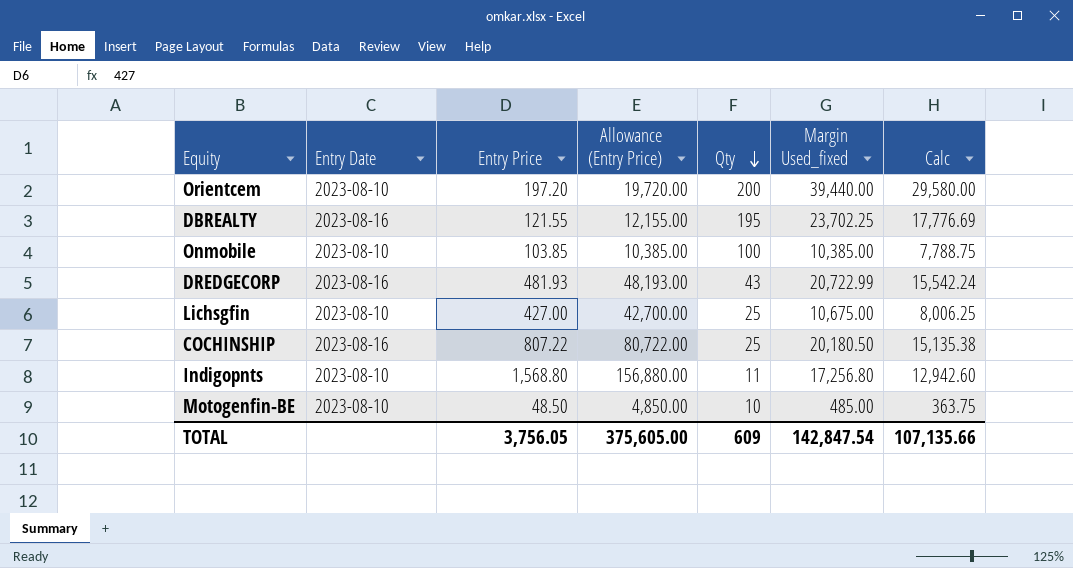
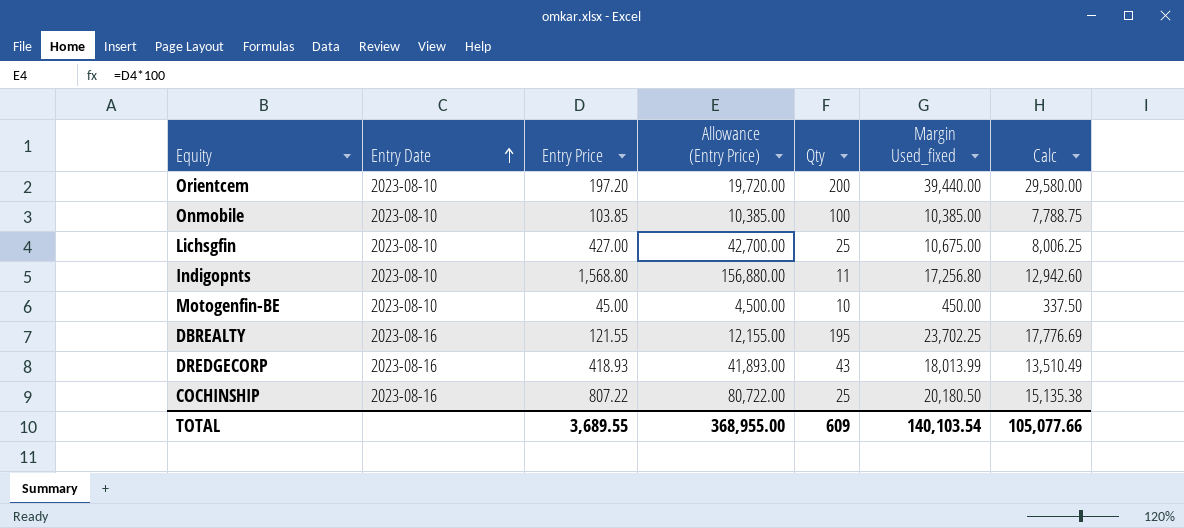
row order: Qty descending -> Entry Date ascending
Motogenfin-BE | Entry Price: 48.50 -> 45.00
Motogenfin-BE | Allowance (Entry Price): 4,850.00 -> 4,500.00
Motogenfin-BE | Margin Used_fixed: 485.00 -> 450.00
Motogenfin-BE | Calc: 363.75 -> 337.50
DREDGECORP | Entry Price: 481.93 -> 418.93
DREDGECORP | Allowance (Entry Price): 48,193.00 -> 41,893.00
DREDGECORP | Margin Used_fixed: 20,722.99 -> 18,013.99
DREDGECORP | Calc: 15,542.24 -> 13,510.49
TOTAL | Entry Price: 3,756.05 -> 3,689.55
TOTAL | Allowance (Entry Price): 375,605.00 -> 368,955.00
TOTAL | Margin Used_fixed: 142,847.54 -> 140,103.54
TOTAL | Calc: 107,135.66 -> 105,077.66

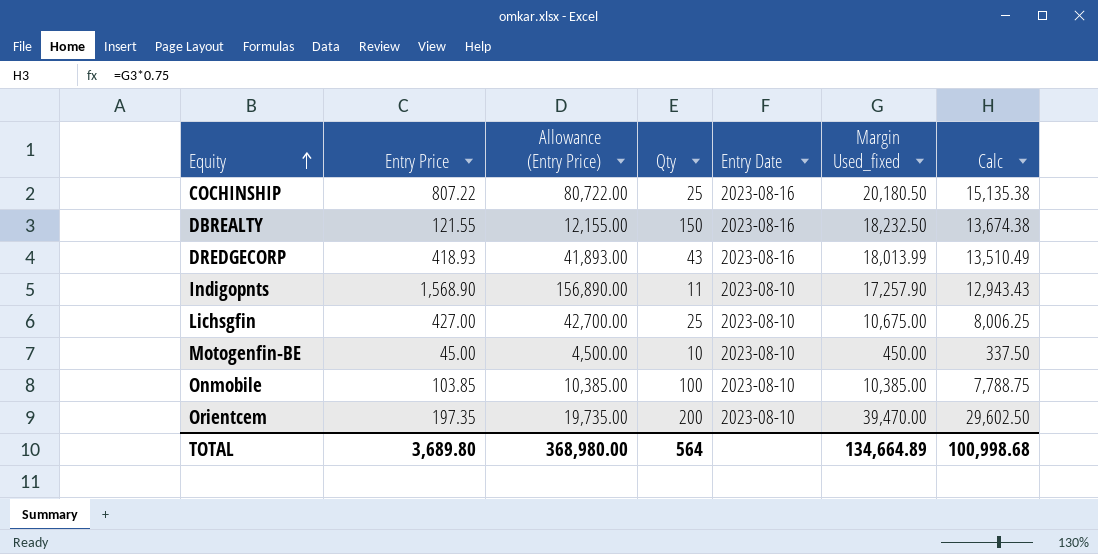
row order: Entry Date ascending -> Equity ascending
column Entry Date | position: 2 -> 5
DBREALTY | Qty: 195 -> 150
DBREALTY | Margin Used_fixed: 23,702.25 -> 18,232.50
DBREALTY | Calc: 17,776.69 -> 13,674.38
Indigopnts | Entry Price: 1,568.80 -> 1,568.90
Indigopnts | Allowance (Entry Price): 156,880.00 -> 156,890.00
Indigopnts | Margin Used_fixed: 17,256.80 -> 17,257.90
Indigopnts | Calc: 12,942.60 -> 12,943.43
Orientcem | Entry Price: 197.20 -> 197.35
Orientcem | Allowance (Entry Price): 19,720.00 -> 19,735.00
Orientcem | Margin Used_fixed: 39,440.00 -> 39,470.00
Orientcem | Calc: 29,580.00 -> 29,602.50
TOTAL | Entry Price: 3,689.55 -> 3,689.80
TOTAL | Allowance (Entry Price): 368,955.00 -> 368,980.00
TOTAL | Qty: 609 -> 564
TOTAL | Margin Used_fixed: 140,103.54 -> 134,664.89
TOTAL | Calc: 105,077.66 -> 100,998.68

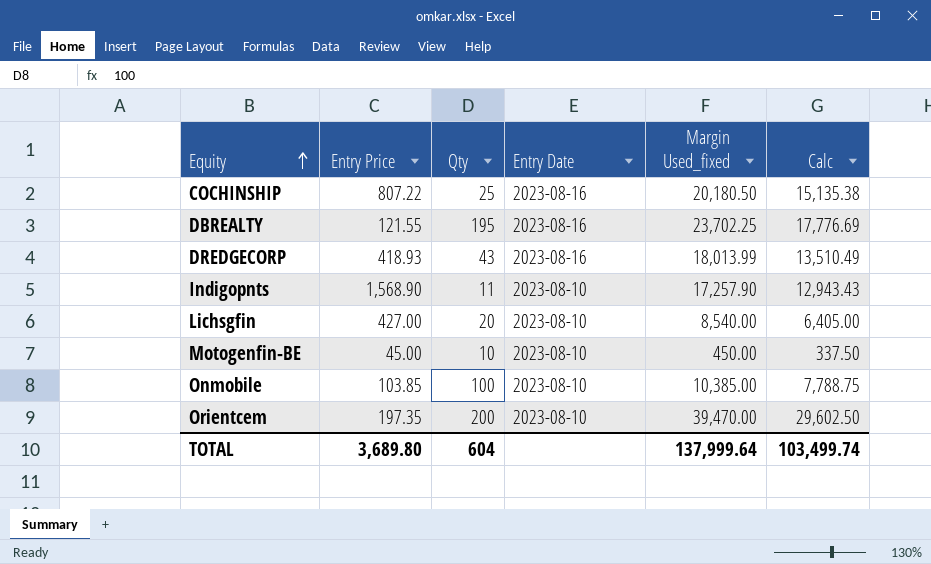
column Allowance (Entry Price) | formula: [Entry Price] * 100 -> none
DBREALTY | Qty: 150 -> 195
DBREALTY | Margin Used_fixed: 18,232.50 -> 23,702.25
DBREALTY | Calc: 13,674.38 -> 17,776.69
Lichsgfin | Qty: 25 -> 20
Lichsgfin | Margin Used_fixed: 10,675.00 -> 8,540.00
Lichsgfin | Calc: 8,006.25 -> 6,405.00
TOTAL | Qty: 564 -> 604
TOTAL | Margin Used_fixed: 134,664.89 -> 137,999.64
TOTAL | Calc: 100,998.68 -> 103,499.74

